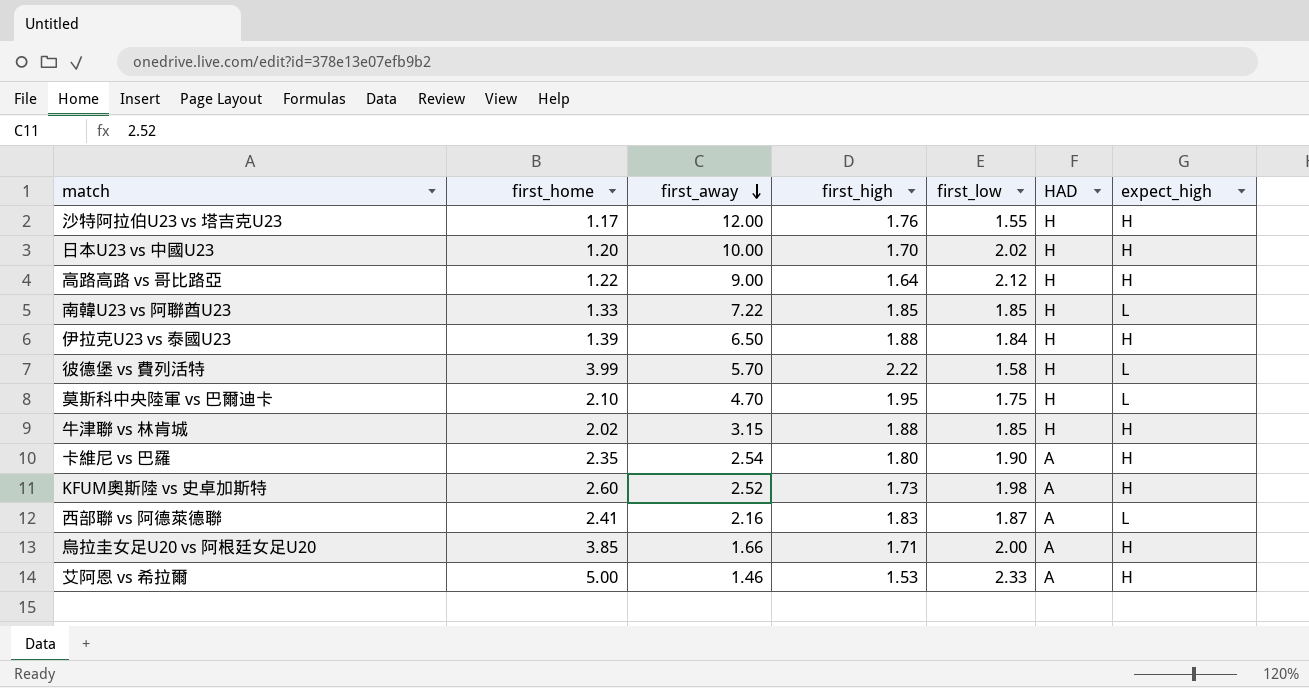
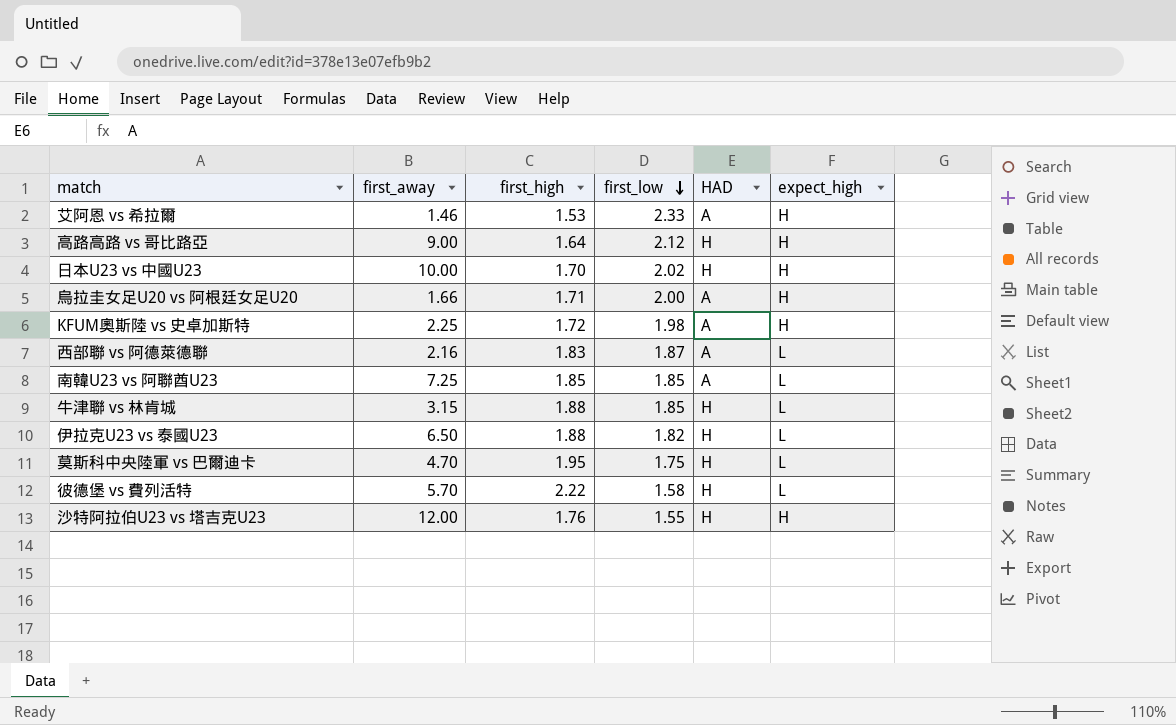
row order: first_away descending -> first_low descending
column first_home | position: 2 -> none
row 卡維尼 vs 巴羅: 2.35 | 2.54 | 1.80 | 1.90 | A | H -> none
KFUM奧斯陸 vs 史卓加斯特 | first_away: 2.52 -> 2.25
KFUM奧斯陸 vs 史卓加斯特 | first_high: 1.73 -> 1.72
南韓U23 vs 阿聯酋U23 | first_away: 7.22 -> 7.25
南韓U23 vs 阿聯酋U23 | HAD: H -> A
牛津聯 vs 林肯城 | expect_high: H -> L
伊拉克U23 vs 泰國U23 | first_low: 1.84 -> 1.82
伊拉克U23 vs 泰國U23 | expect_high: H -> L

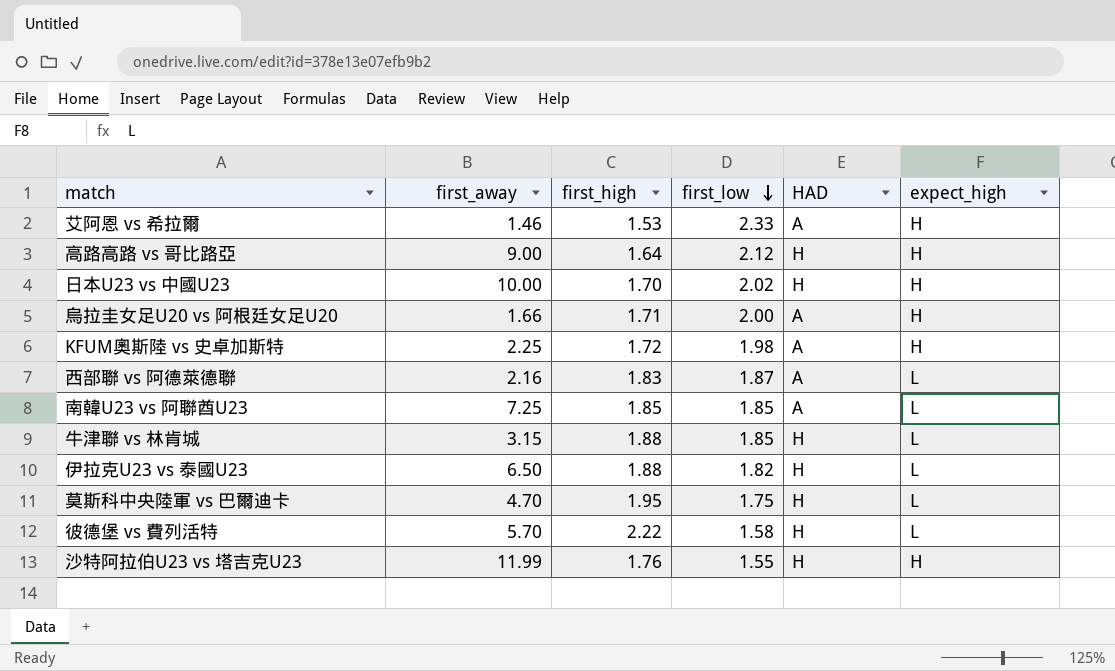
沙特阿拉伯U23 vs 塔吉克U23 | first_away: 12.00 -> 11.99

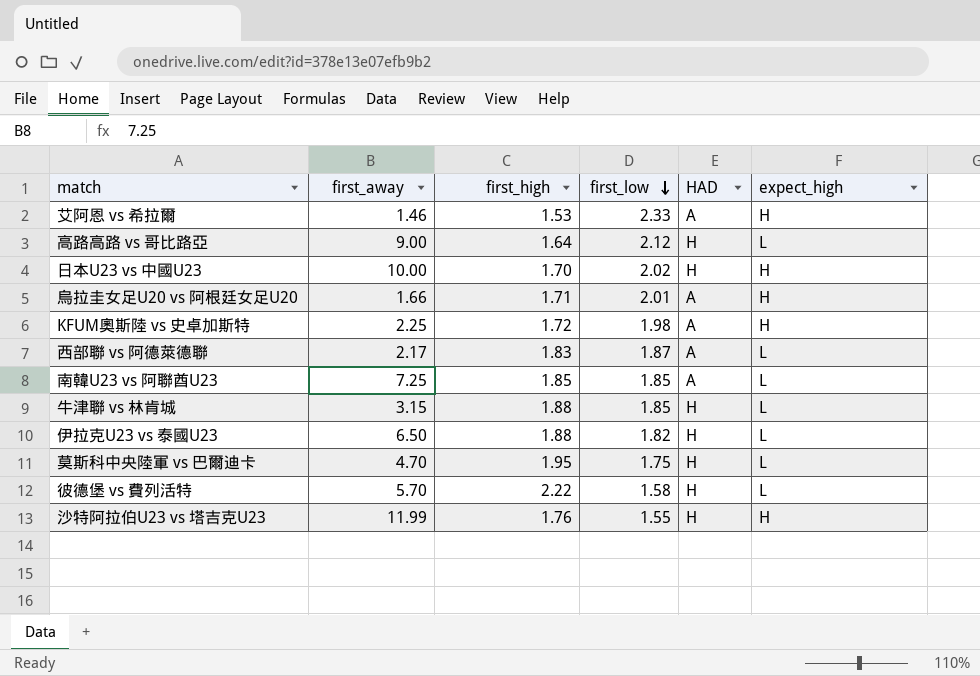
高路高路 vs 哥比路亞 | expect_high: H -> L
烏拉圭女足U20 vs 阿根廷女足U20 | first_low: 2.00 -> 2.01
西部聯 vs 阿德萊德聯 | first_away: 2.16 -> 2.17

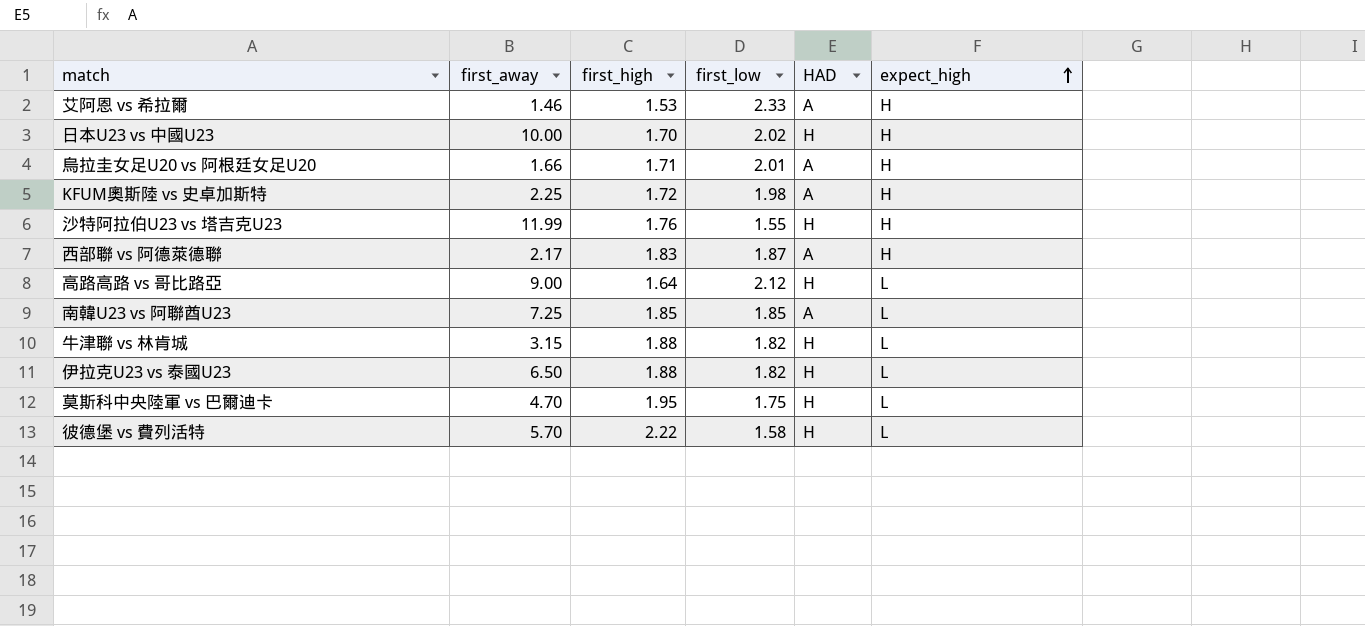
row order: first_low descending -> expect_high ascending
西部聯 vs 阿德萊德聯 | expect_high: L -> H
牛津聯 vs 林肯城 | first_low: 1.85 -> 1.82

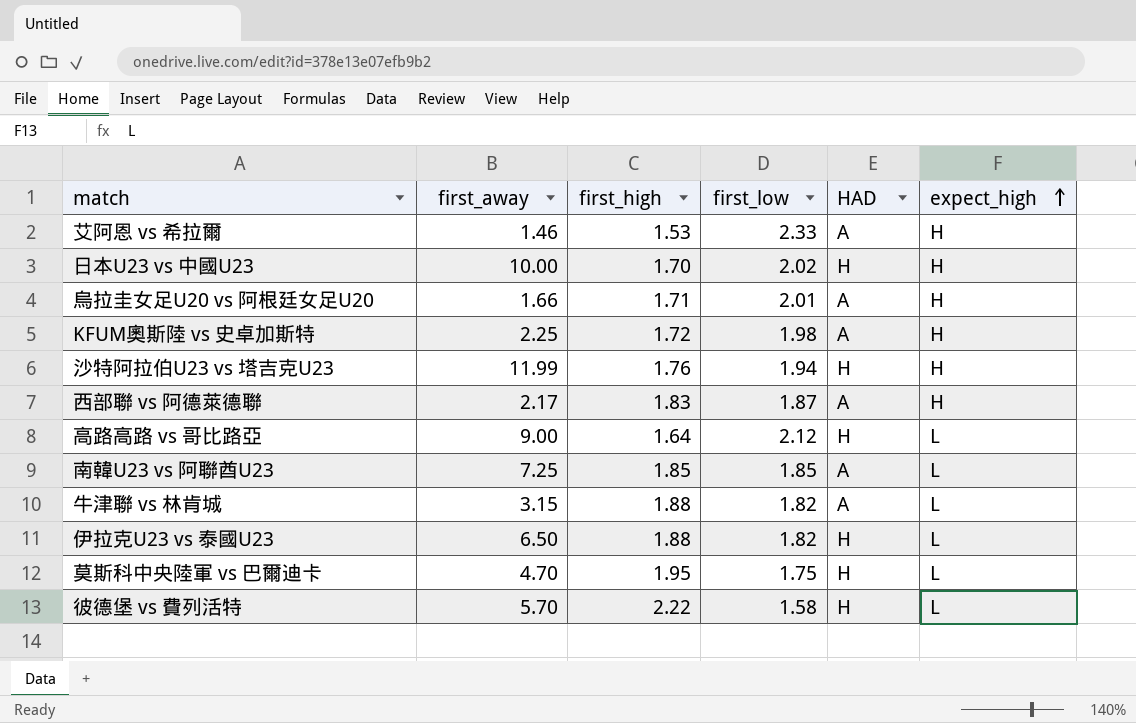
沙特阿拉伯U23 vs 塔吉克U23 | first_low: 1.55 -> 1.94
牛津聯 vs 林肯城 | HAD: H -> A

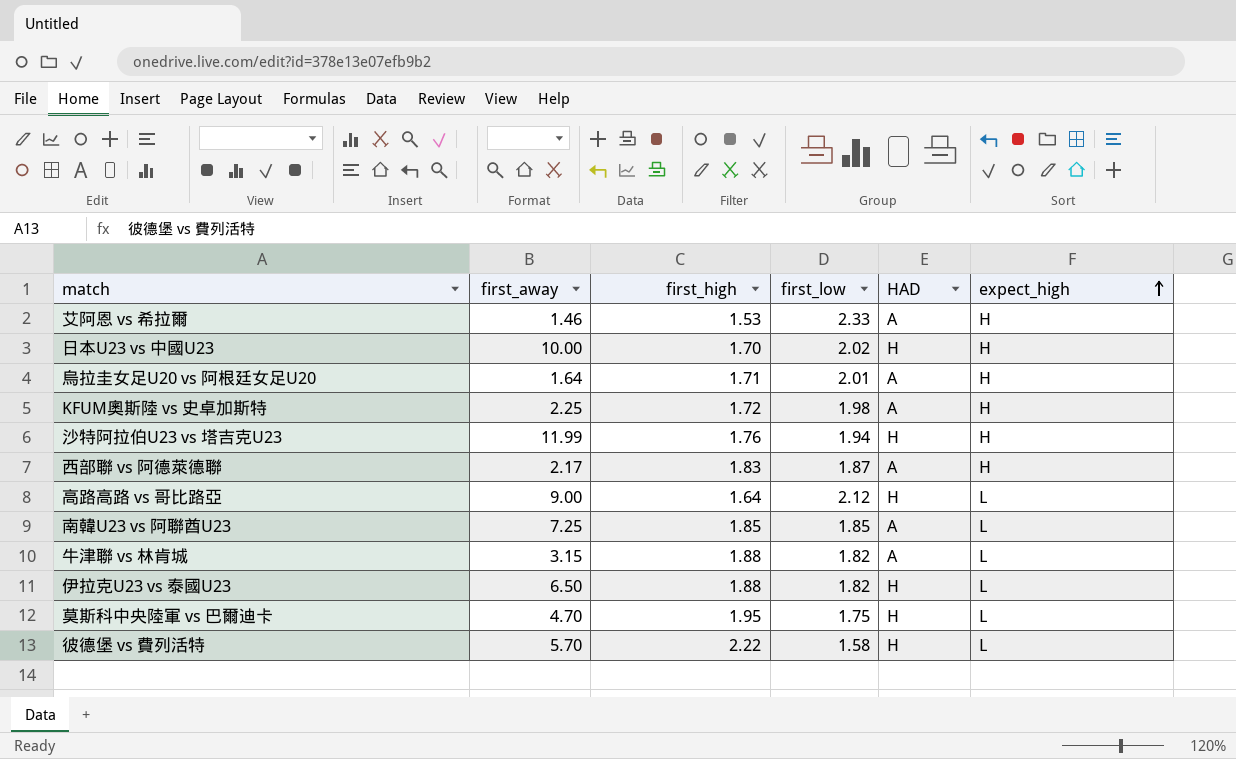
烏拉圭女足U20 vs 阿根廷女足U20 | first_away: 1.66 -> 1.64

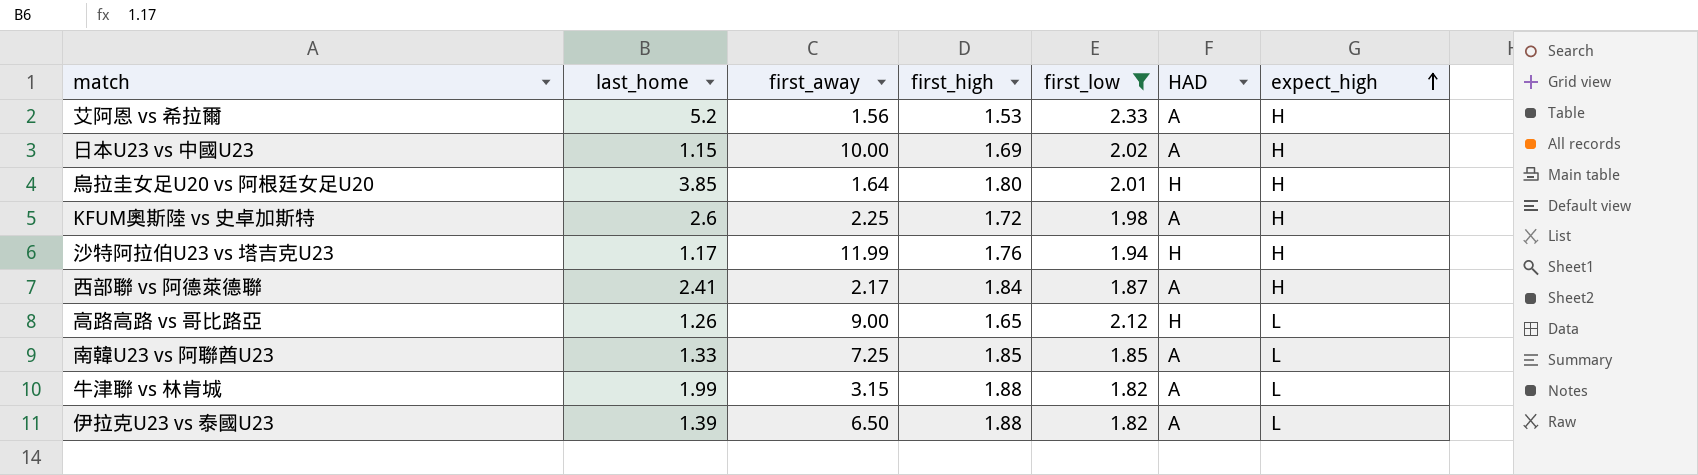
filter: none -> first_low >= 1.82
column last_home | position: none -> 2
艾阿恩 vs 希拉爾 | first_away: 1.46 -> 1.56
日本U23 vs 中國U23 | first_high: 1.70 -> 1.69
日本U23 vs 中國U23 | HAD: H -> A
烏拉圭女足U20 vs 阿根廷女足U20 | first_high: 1.71 -> 1.80
烏拉圭女足U20 vs 阿根廷女足U20 | HAD: A -> H
西部聯 vs 阿德萊德聯 | first_high: 1.83 -> 1.84
高路高路 vs 哥比路亞 | first_high: 1.64 -> 1.65
伊拉克U23 vs 泰國U23 | HAD: H -> A

